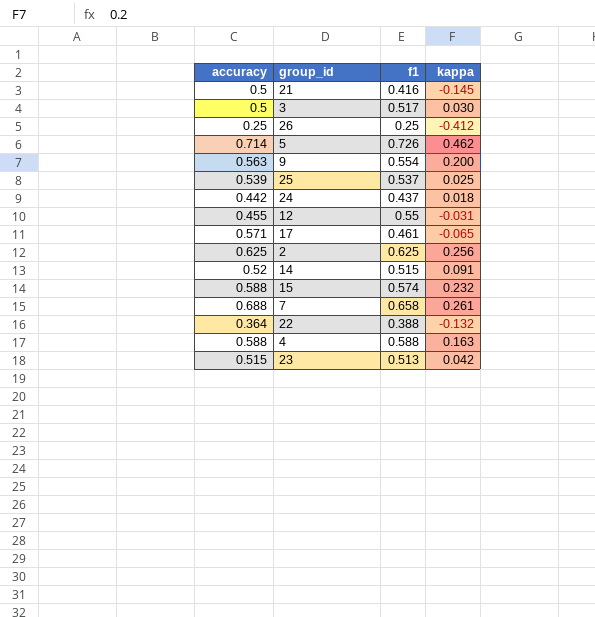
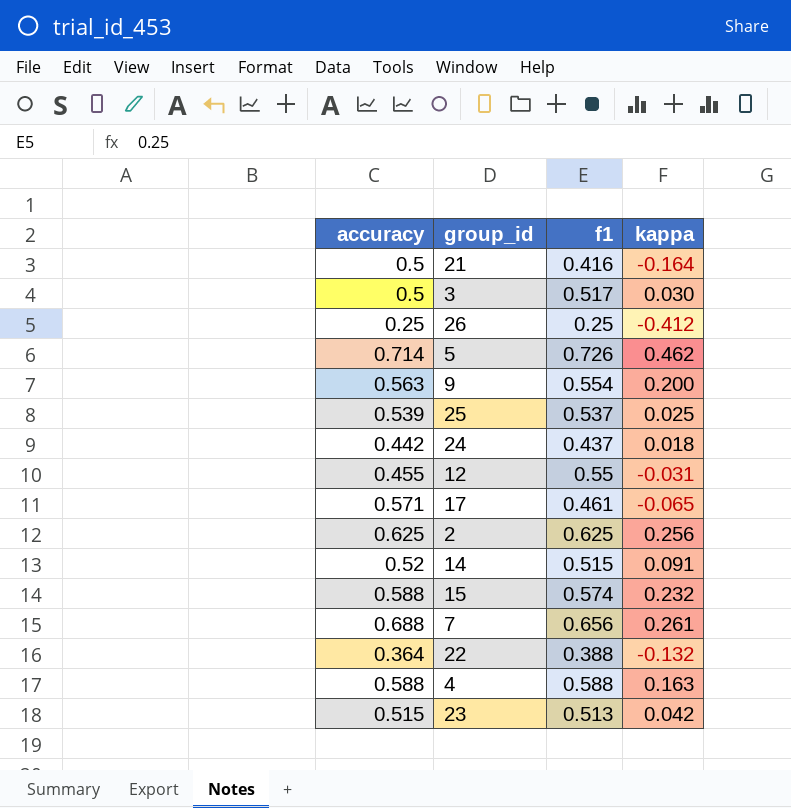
21 | kappa: -0.145 -> -0.164
7 | f1: 0.658 -> 0.656

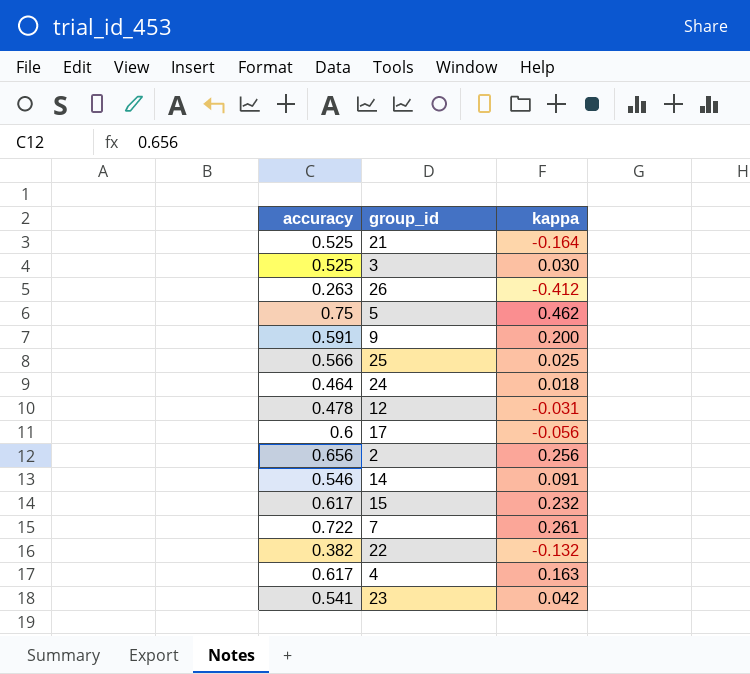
column f1 | position: 3 -> none
21 | accuracy: 0.5 -> 0.525
3 | accuracy: 0.5 -> 0.525
26 | accuracy: 0.25 -> 0.263
5 | accuracy: 0.714 -> 0.75
9 | accuracy: 0.563 -> 0.591
25 | accuracy: 0.539 -> 0.566
24 | accuracy: 0.442 -> 0.464
12 | accuracy: 0.455 -> 0.478
17 | accuracy: 0.571 -> 0.6
17 | kappa: -0.065 -> -0.056
2 | accuracy: 0.625 -> 0.656
14 | accuracy: 0.52 -> 0.546
15 | accuracy: 0.588 -> 0.617
7 | accuracy: 0.688 -> 0.722
22 | accuracy: 0.364 -> 0.382
4 | accuracy: 0.588 -> 0.617
23 | accuracy: 0.515 -> 0.541

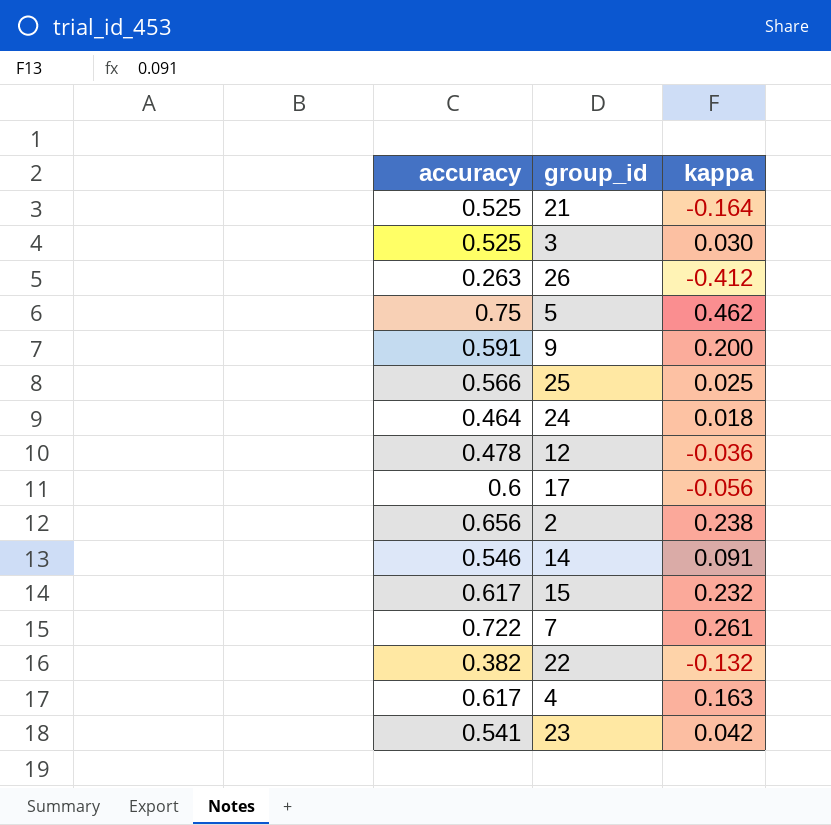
12 | kappa: -0.031 -> -0.036
2 | kappa: 0.256 -> 0.238

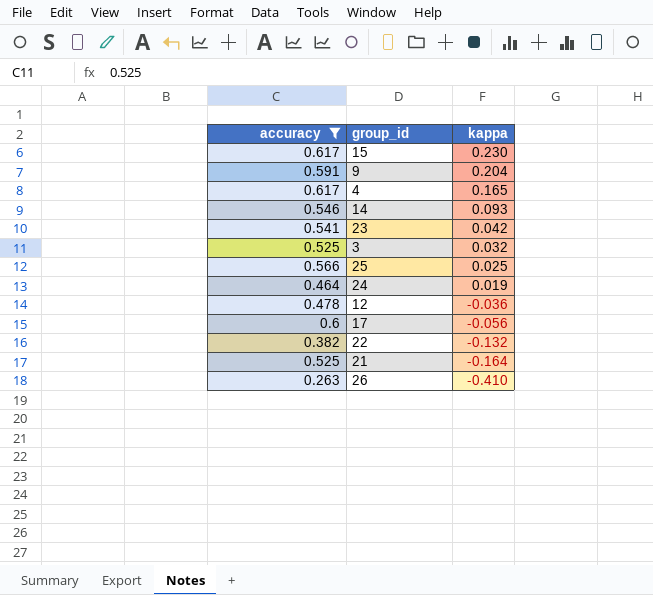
filter: none -> accuracy <= 0.617
row order: none -> kappa descending
15 | kappa: 0.232 -> 0.230
9 | kappa: 0.200 -> 0.204
4 | kappa: 0.163 -> 0.165
14 | kappa: 0.091 -> 0.093
3 | kappa: 0.030 -> 0.032
24 | kappa: 0.018 -> 0.019
26 | kappa: -0.412 -> -0.410

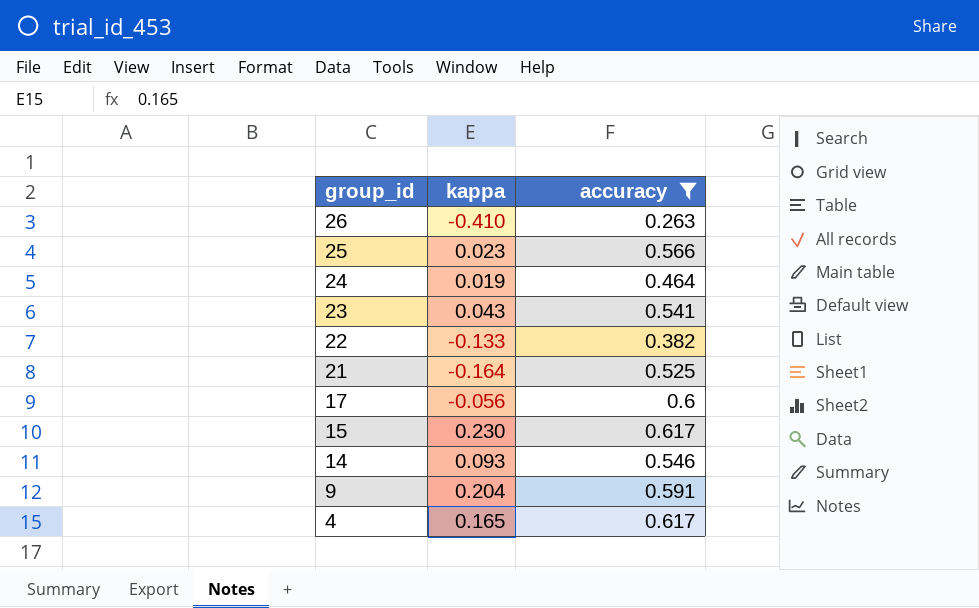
row order: kappa descending -> group_id descending
column accuracy | position: 1 -> 3
row 3: 0.525 | 0.032 -> none
row 12: 0.478 | -0.036 -> none
25 | kappa: 0.025 -> 0.023
23 | kappa: 0.042 -> 0.043
22 | kappa: -0.132 -> -0.133

